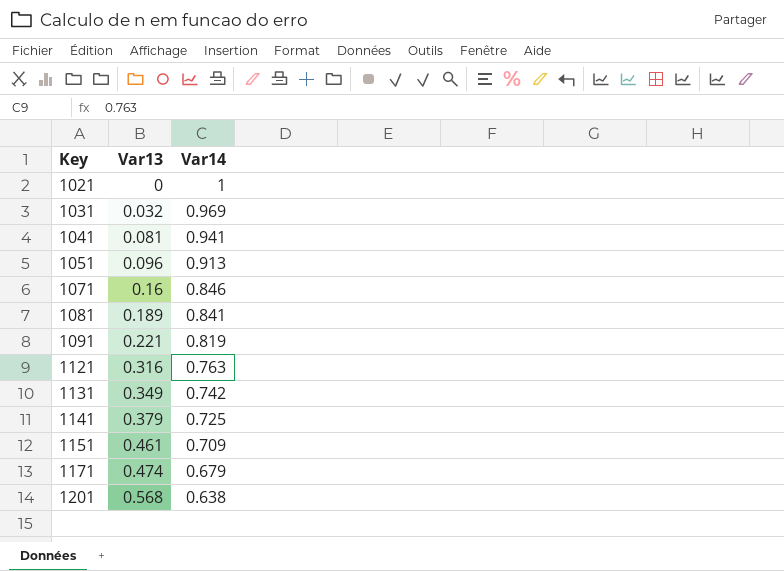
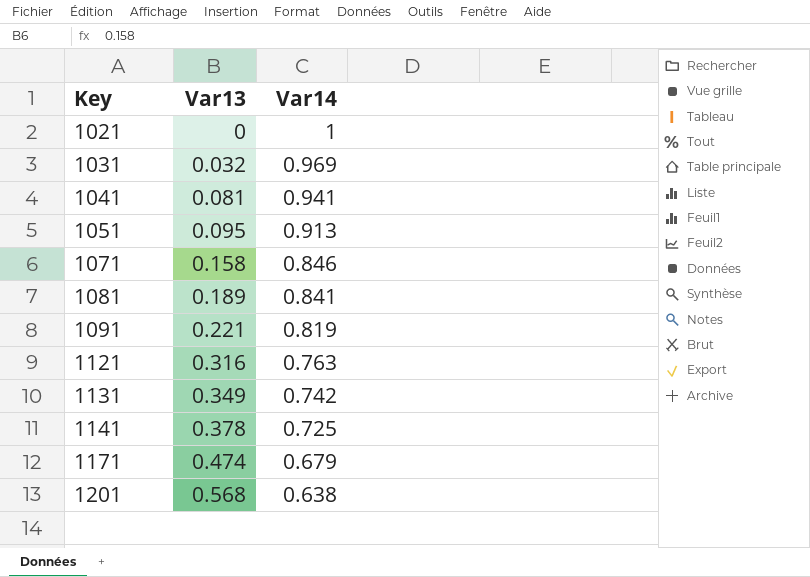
row 1151: 0.461 | 0.709 -> none
1051 | Var13: 0.096 -> 0.095
1071 | Var13: 0.16 -> 0.158
1141 | Var13: 0.379 -> 0.378

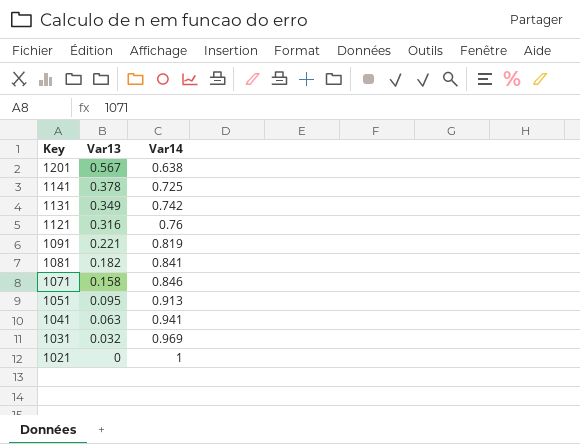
row order: Key ascending -> Key descending
row 1171: 0.474 | 0.679 -> none
1201 | Var13: 0.568 -> 0.567
1121 | Var14: 0.763 -> 0.76
1081 | Var13: 0.189 -> 0.182
1041 | Var13: 0.081 -> 0.063

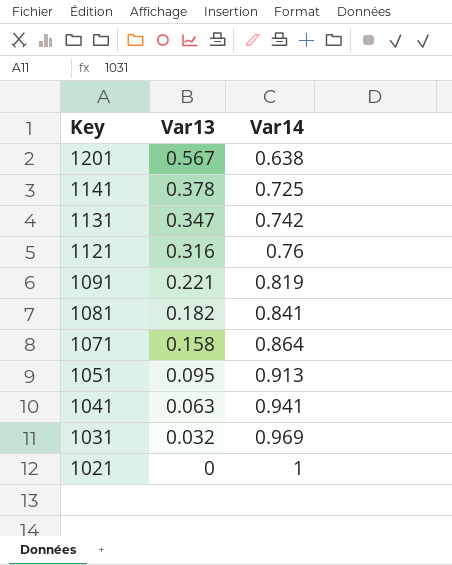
1131 | Var13: 0.349 -> 0.347
1071 | Var14: 0.846 -> 0.864

